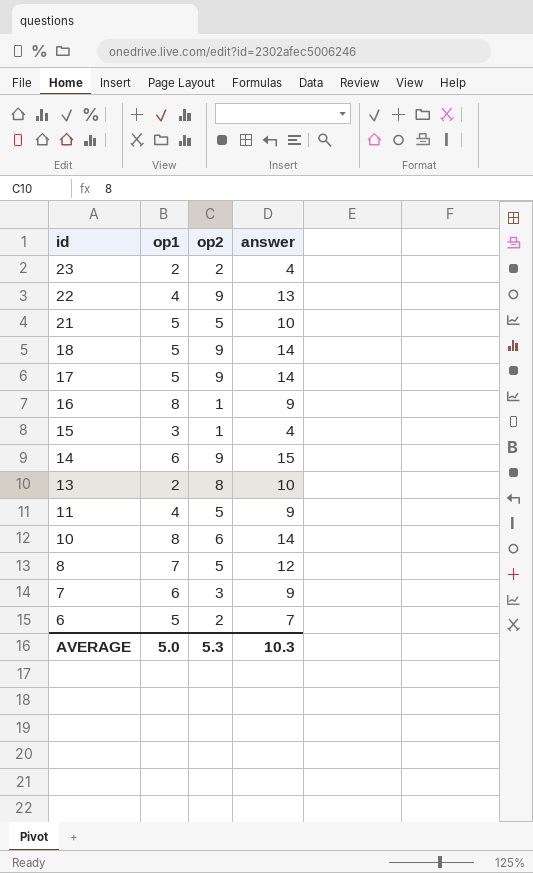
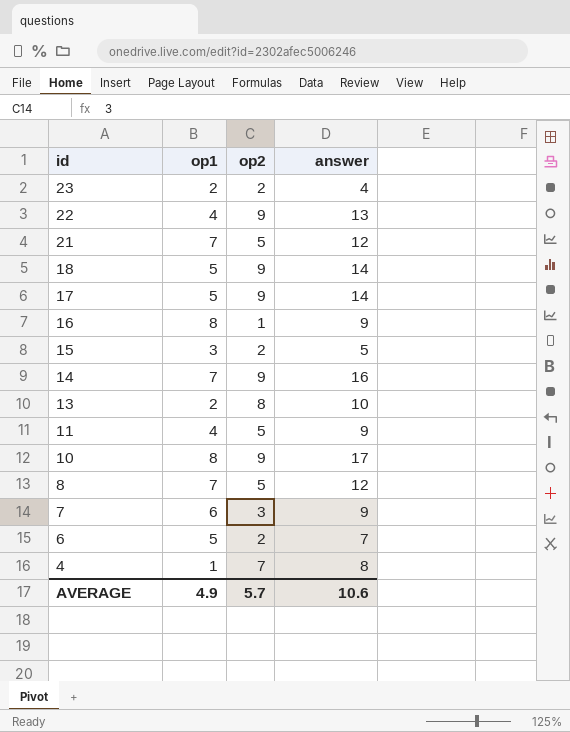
21 | op1: 5 -> 7
21 | answer: 10 -> 12
15 | op2: 1 -> 2
15 | answer: 4 -> 5
14 | op1: 6 -> 7
14 | answer: 15 -> 16
10 | op2: 6 -> 9
10 | answer: 14 -> 17
row 4: none -> 1 | 7 | 8
AVERAGE | op1: 5.0 -> 4.9
AVERAGE | op2: 5.3 -> 5.7
AVERAGE | answer: 10.3 -> 10.6

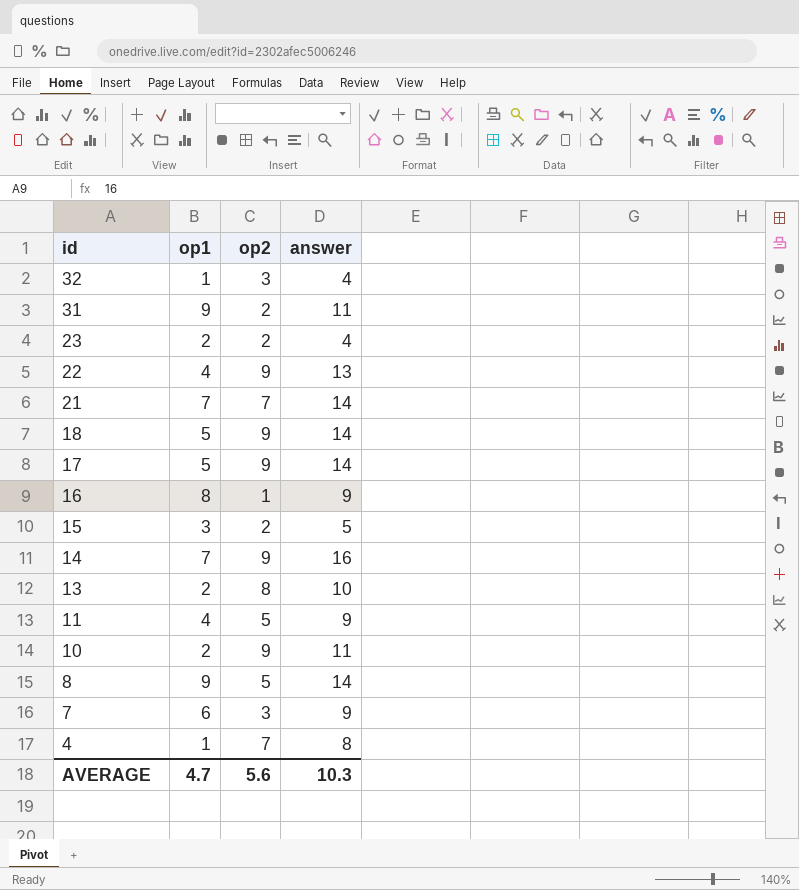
row 6: 5 | 2 | 7 -> none
row 32: none -> 1 | 3 | 4
row 31: none -> 9 | 2 | 11
21 | op2: 5 -> 7
21 | answer: 12 -> 14
10 | op1: 8 -> 2
10 | answer: 17 -> 11
8 | op1: 7 -> 9
8 | answer: 12 -> 14
AVERAGE | op1: 4.9 -> 4.7
AVERAGE | op2: 5.7 -> 5.6
AVERAGE | answer: 10.6 -> 10.3

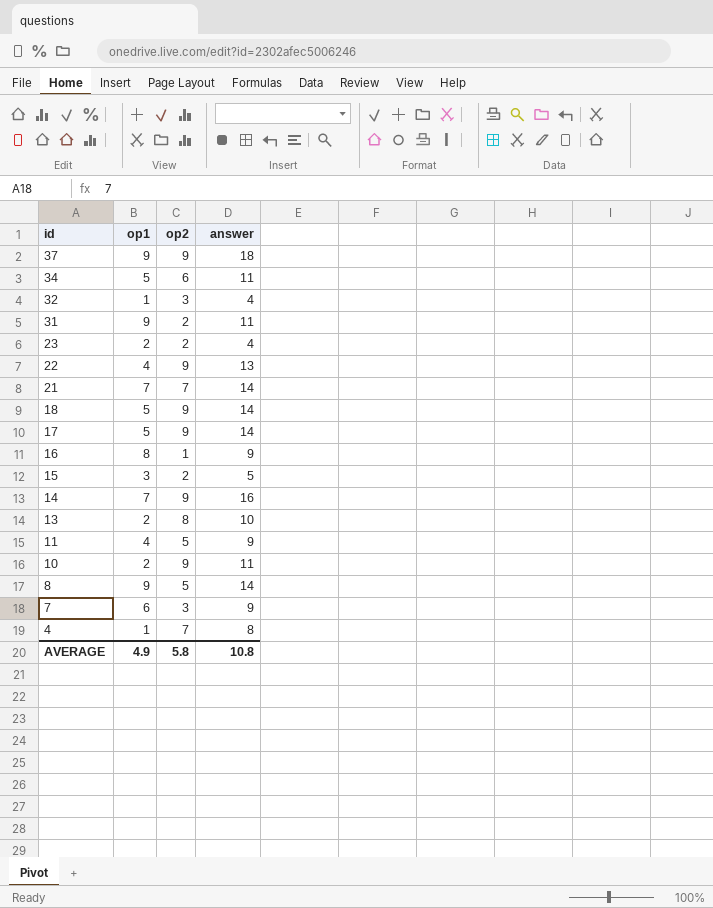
row 37: none -> 9 | 9 | 18
row 34: none -> 5 | 6 | 11
AVERAGE | op1: 4.7 -> 4.9
AVERAGE | op2: 5.6 -> 5.8
AVERAGE | answer: 10.3 -> 10.8

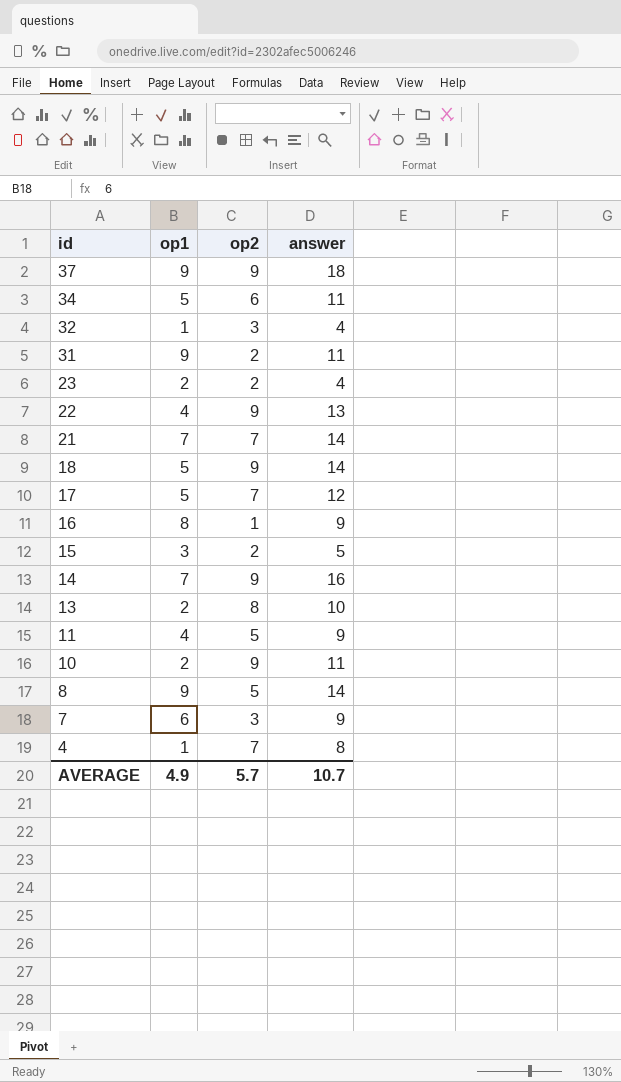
17 | op2: 9 -> 7
17 | answer: 14 -> 12
AVERAGE | op2: 5.8 -> 5.7
AVERAGE | answer: 10.8 -> 10.7

